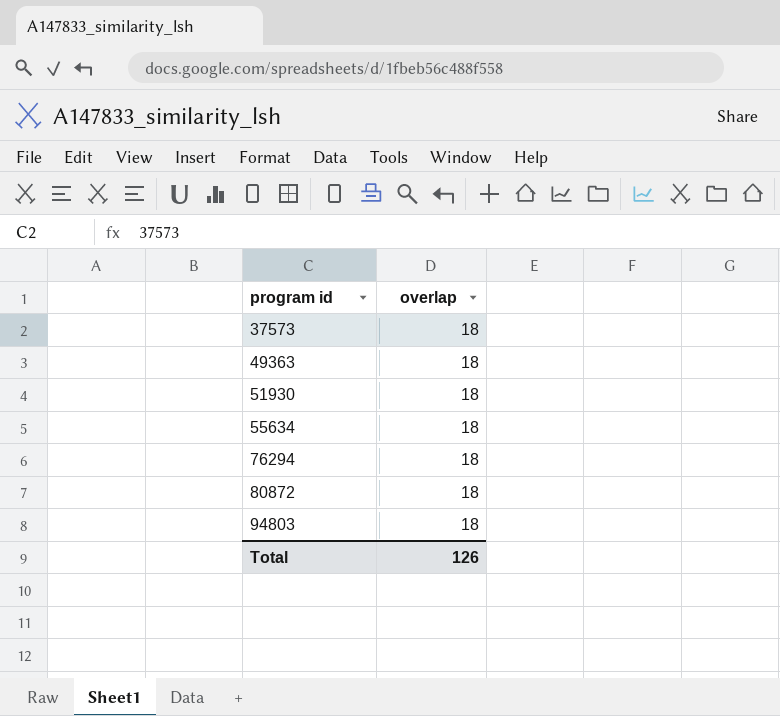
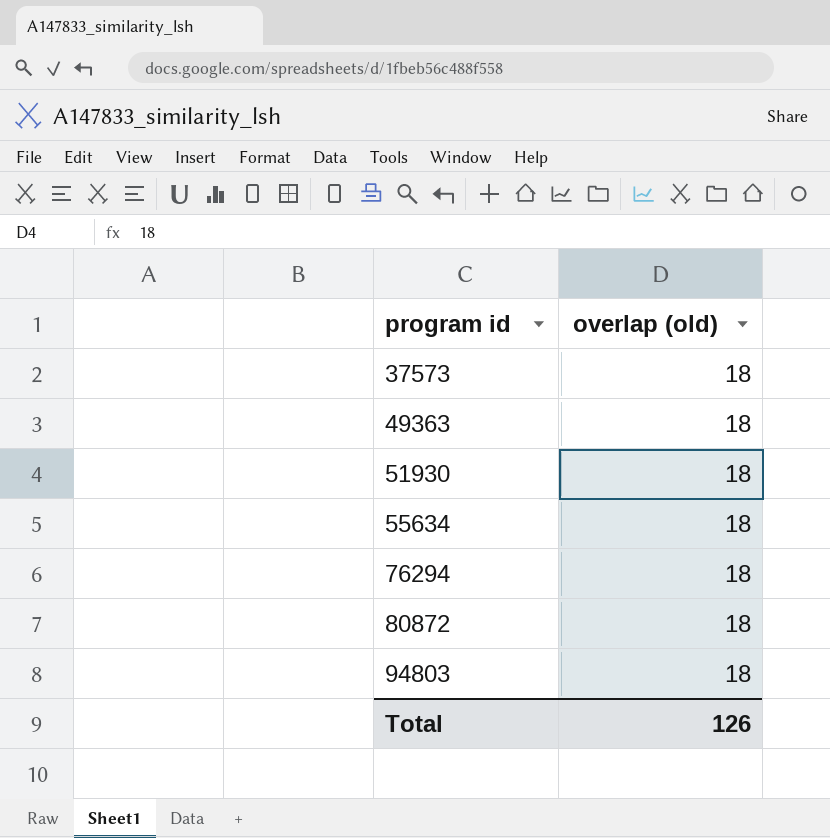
column name: overlap -> overlap (old)

